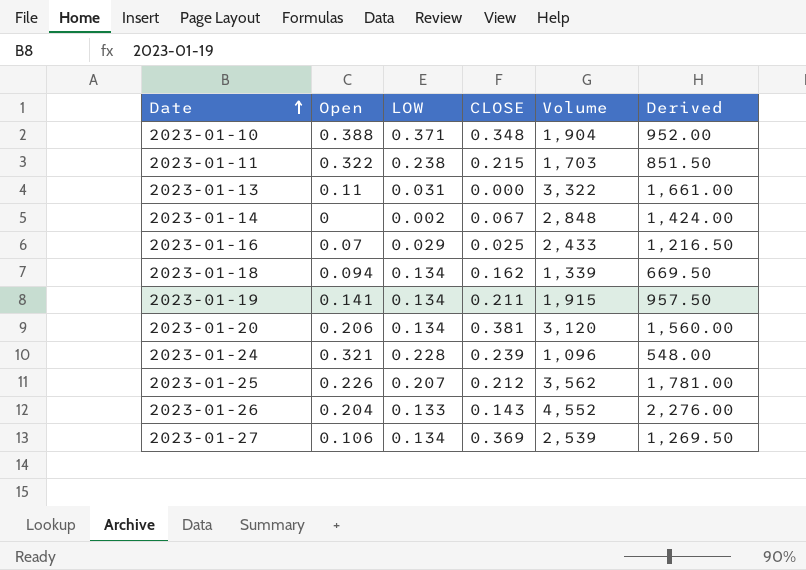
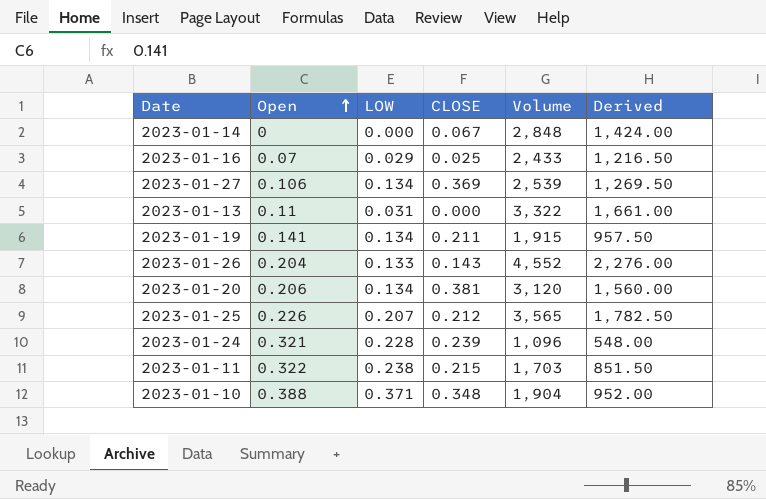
row order: Date ascending -> Open ascending
row 2023-01-18: 0.094 | 0.134 | 0.162 | 1,339 | 669.50 -> none
2023-01-14 | LOW: 0.002 -> 0.000
2023-01-25 | Volume: 3,562 -> 3,565
2023-01-25 | Derived: 1,781.00 -> 1,782.50

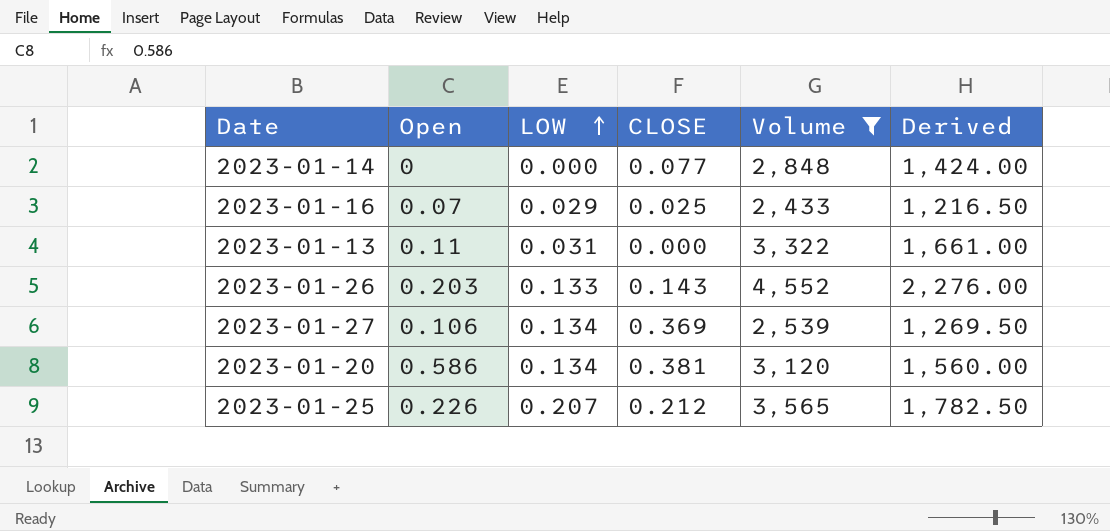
filter: none -> Volume >= 2,433
row order: Open ascending -> LOW ascending
2023-01-14 | CLOSE: 0.067 -> 0.077
2023-01-26 | Open: 0.204 -> 0.203
2023-01-20 | Open: 0.206 -> 0.586

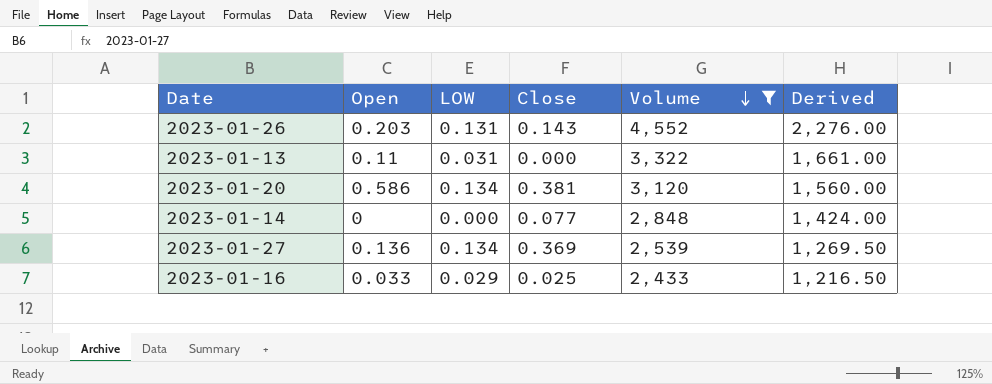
row order: LOW ascending -> Volume descending
column name: CLOSE -> Close
row 2023-01-25: 0.226 | 0.207 | 0.212 | 3,565 | 1,782.50 -> none
2023-01-26 | LOW: 0.133 -> 0.131
2023-01-27 | Open: 0.106 -> 0.136
2023-01-16 | Open: 0.07 -> 0.033

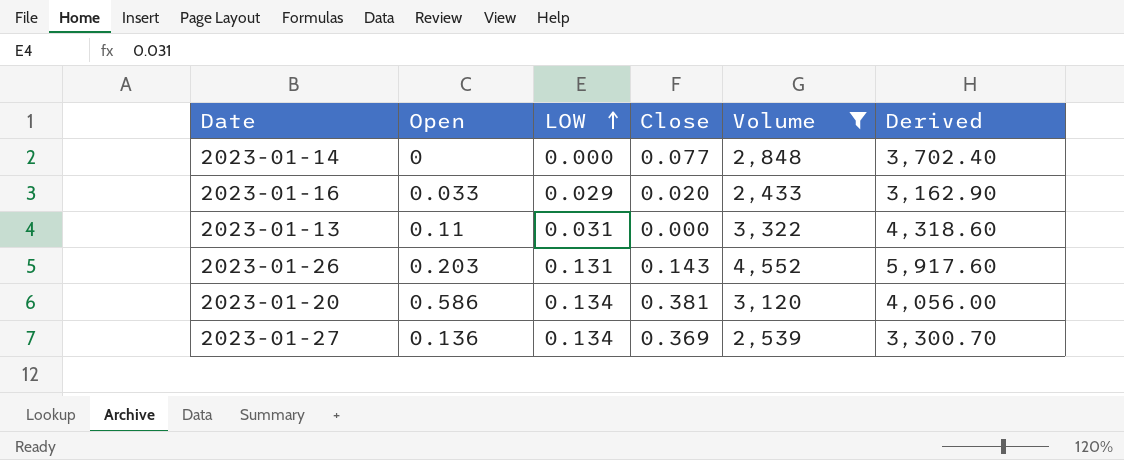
row order: Volume descending -> LOW ascending
column Derived | formula: [Volume] * 0.5 -> [Volume] * 1.3
2023-01-16 | Close: 0.025 -> 0.020

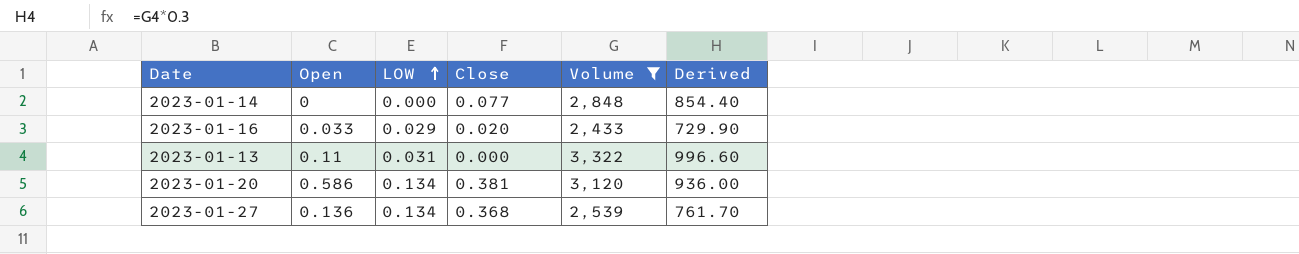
column Derived | formula: [Volume] * 1.3 -> [Volume] * 0.3
row 2023-01-26: 0.203 | 0.131 | 0.143 | 4,552 | 5,917.60 -> none
2023-01-27 | Close: 0.369 -> 0.368

